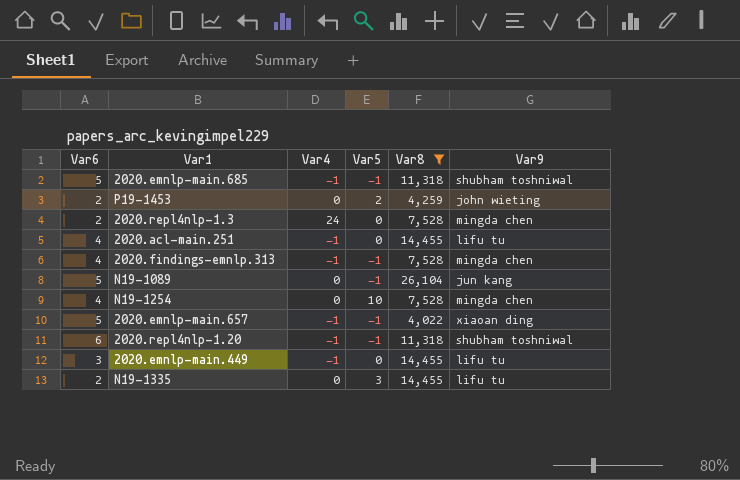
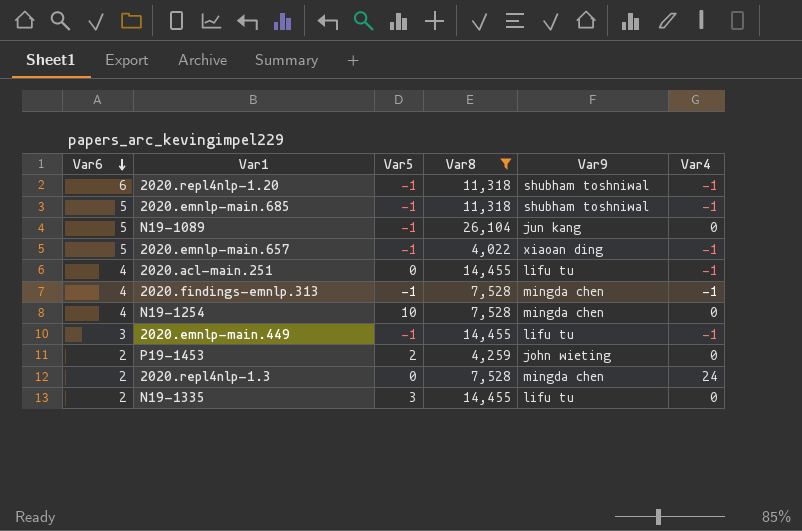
row order: none -> Var6 descending
column Var4 | position: 3 -> 6
2020.emnlp-main.449 | Var5: 0 -> -1

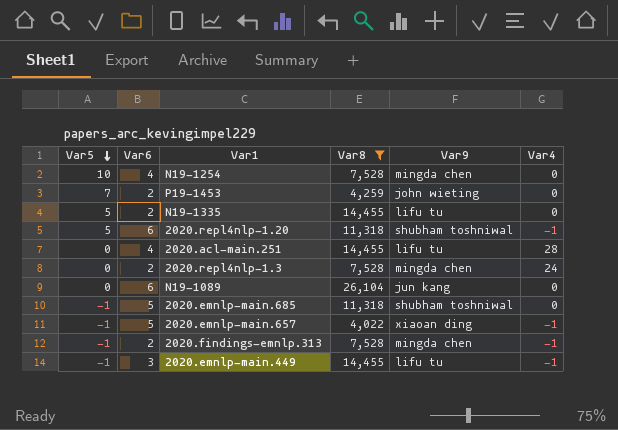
row order: Var6 descending -> Var5 descending
column Var5 | position: 3 -> 1
P19-1453 | Var5: 2 -> 7
N19-1335 | Var5: 3 -> 5
2020.repl4nlp-1.20 | Var5: -1 -> 5
2020.acl-main.251 | Var4: -1 -> 28
N19-1089 | Var5: -1 -> 0
N19-1089 | Var6: 5 -> 6
2020.emnlp-main.685 | Var4: -1 -> 0
2020.findings-emnlp.313 | Var6: 4 -> 2

